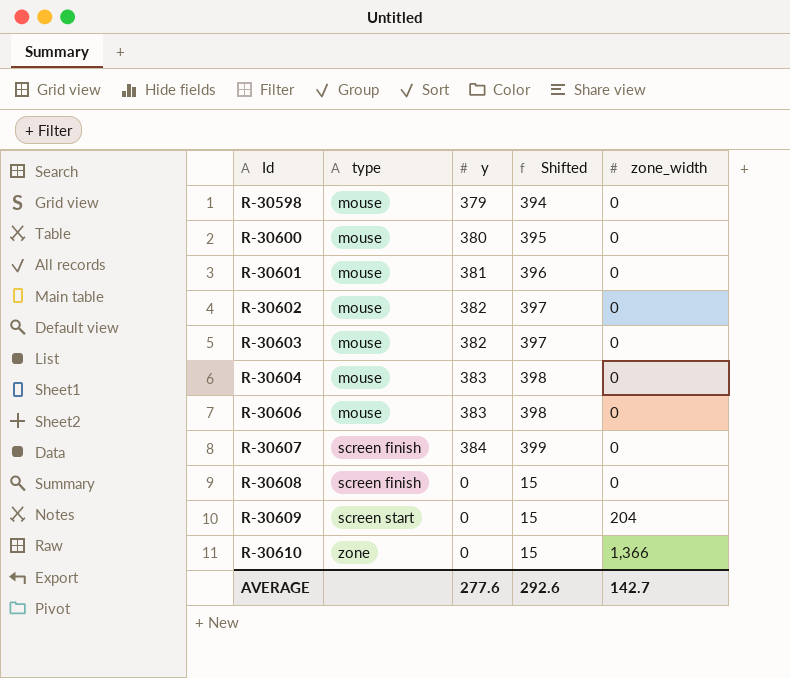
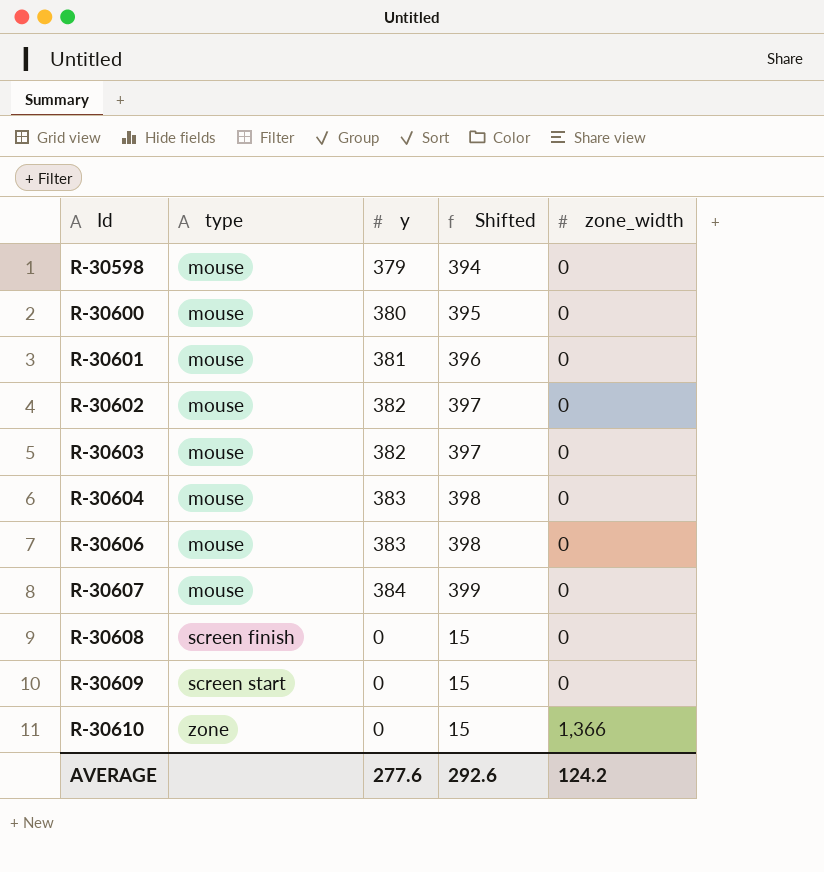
R-30607 | type: screen finish -> mouse
R-30609 | zone_width: 204 -> 0
AVERAGE | zone_width: 142.7 -> 124.2

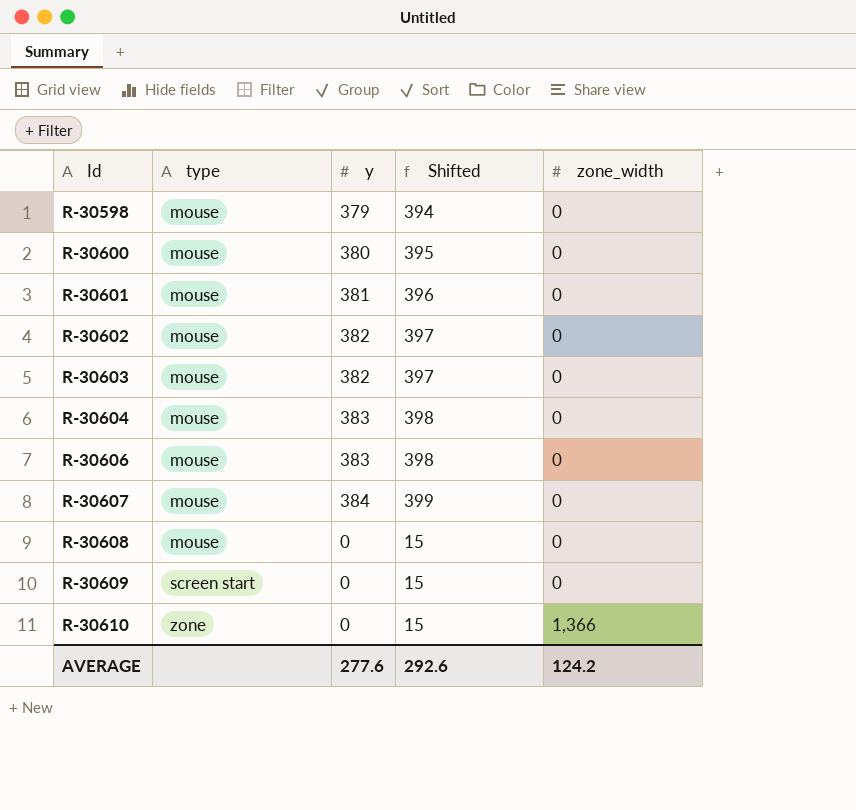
R-30608 | type: screen finish -> mouse

